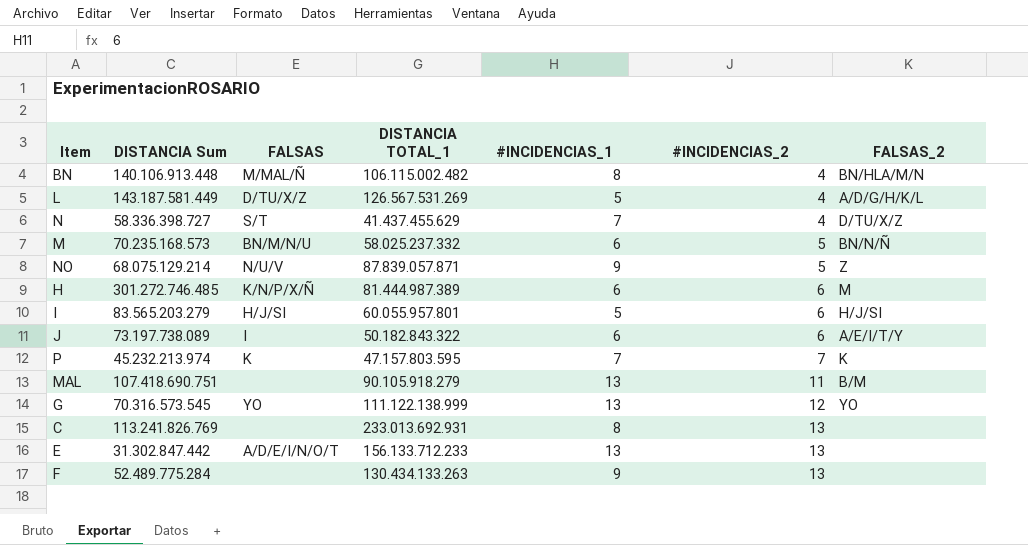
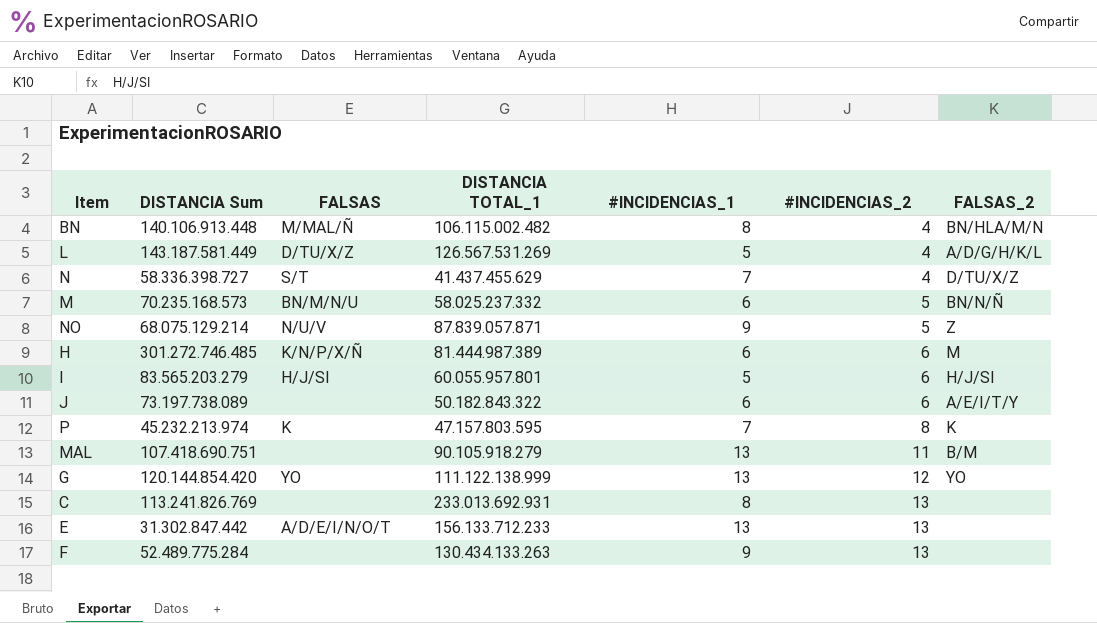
J | FALSAS: I -> none
P | #INCIDENCIAS_2: 7 -> 8
G | DISTANCIA Sum: 70.316.573.545 -> 120.144.854.420

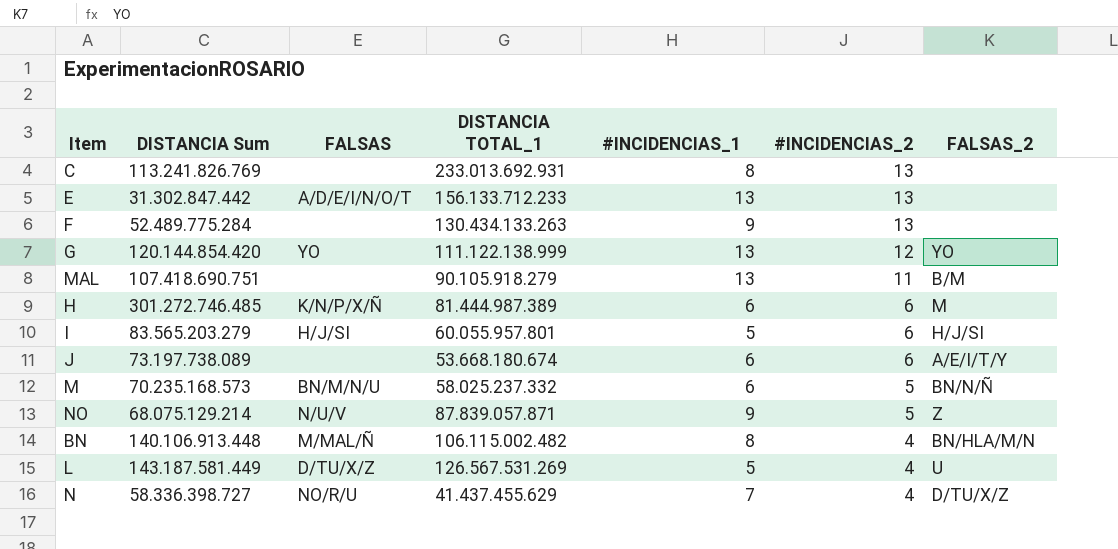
row order: #INCIDENCIAS_2 ascending -> #INCIDENCIAS_2 descending
row P: 45.232.213.974 | K | 47.157.803.595 | 7 | 8 | K -> none
J | DISTANCIA TOTAL_1: 50.182.843.322 -> 53.668.180.674
L | FALSAS_2: A/D/G/H/K/L -> U
N | FALSAS: S/T -> NO/R/U

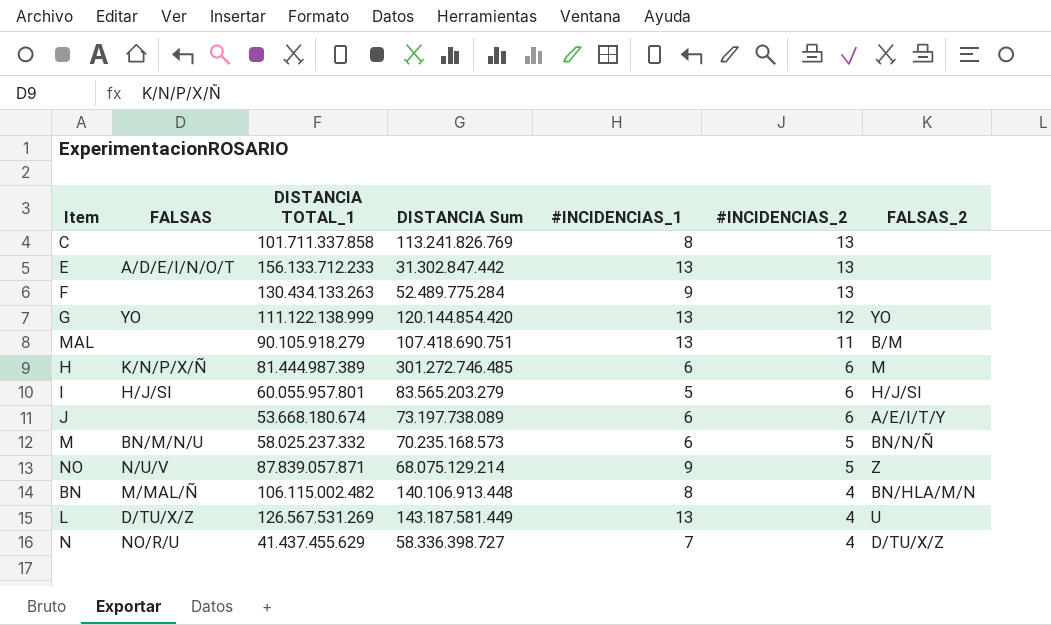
column DISTANCIA Sum | position: 2 -> 4
C | DISTANCIA TOTAL_1: 233.013.692.931 -> 101.711.337.858
L | #INCIDENCIAS_1: 5 -> 13

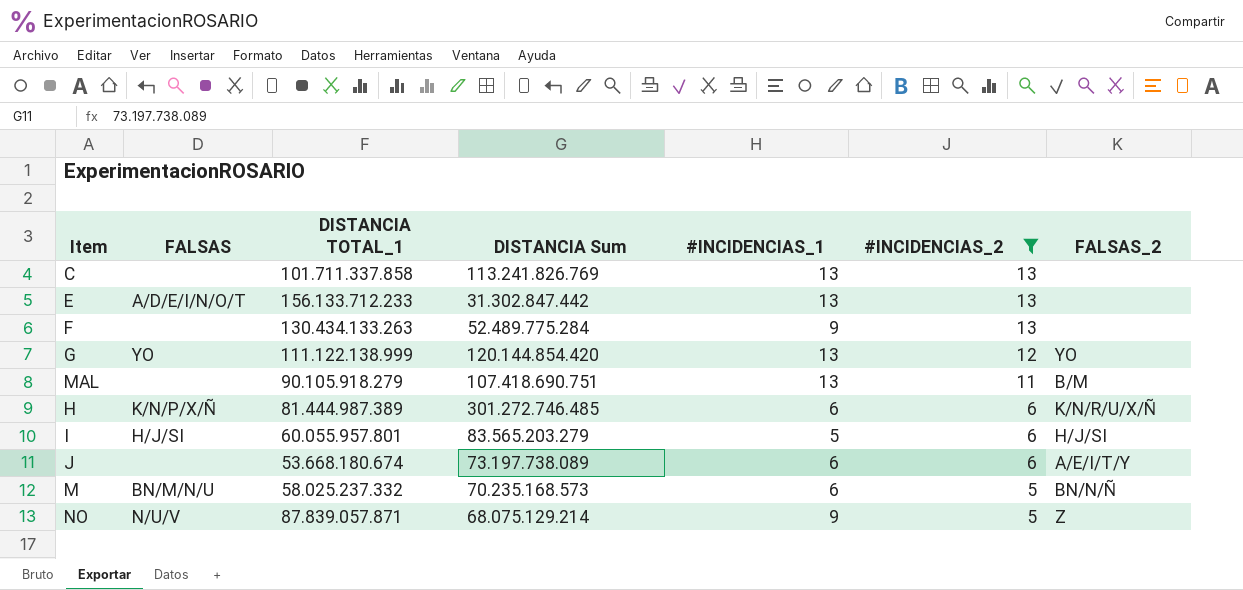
filter: none -> #INCIDENCIAS_2 != 4
C | #INCIDENCIAS_1: 8 -> 13
H | FALSAS_2: M -> K/N/R/U/X/Ñ

